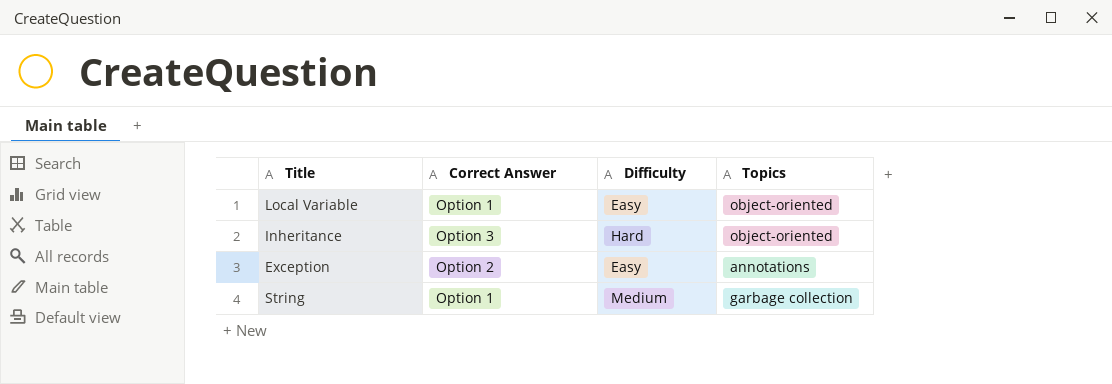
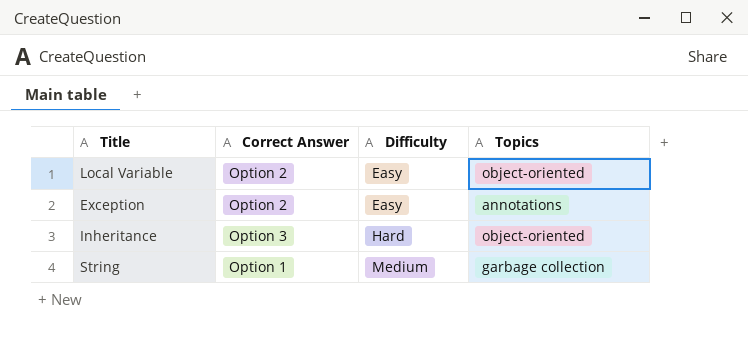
row order: none -> Difficulty ascending
Local Variable | Correct Answer: Option 1 -> Option 2

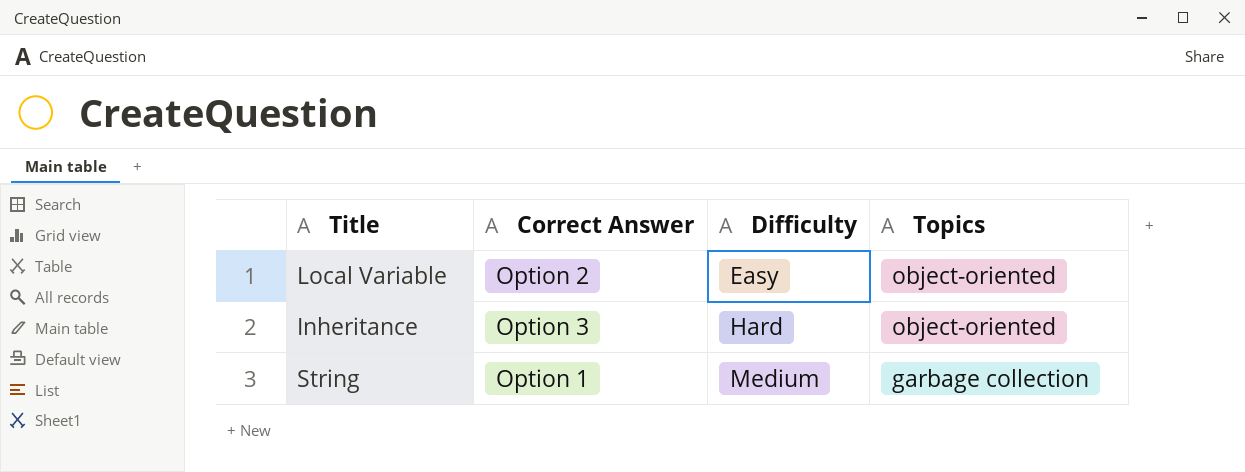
row Exception: Option 2 | Easy | annotations -> none

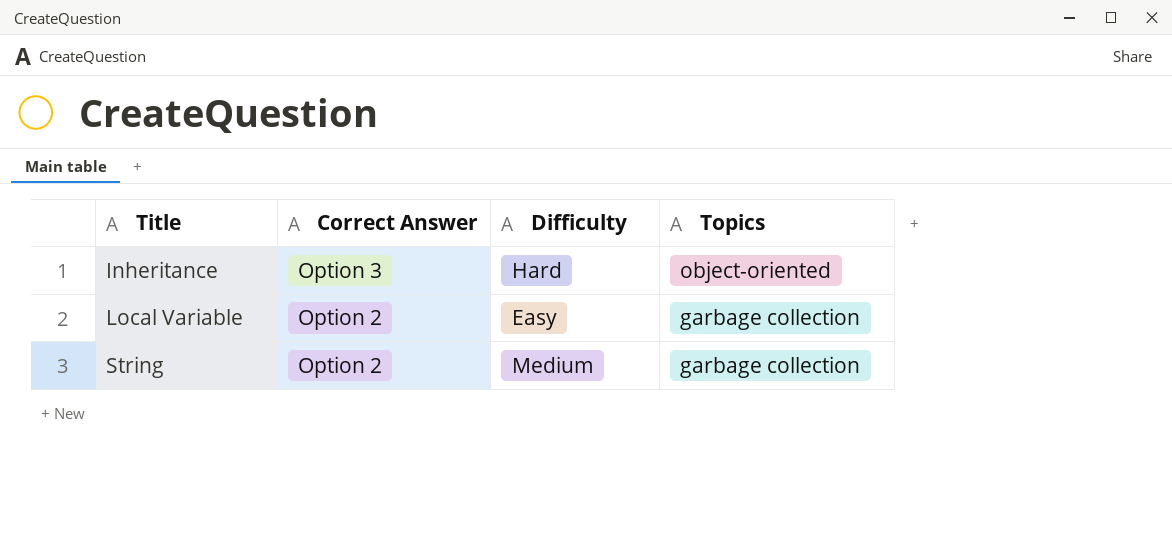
row order: Difficulty ascending -> Title ascending
Local Variable | Topics: object-oriented -> garbage collection
String | Correct Answer: Option 1 -> Option 2

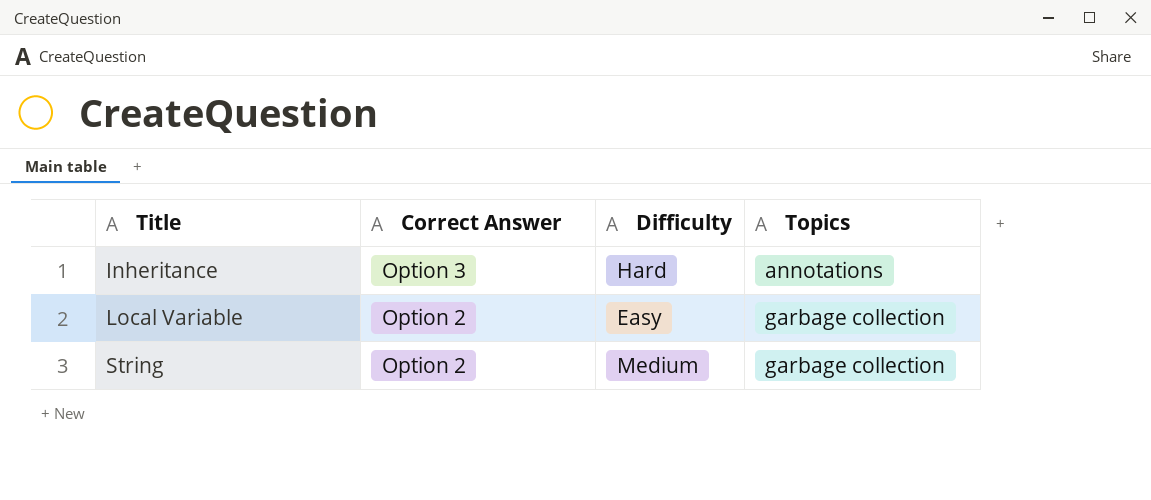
Inheritance | Topics: object-oriented -> annotations

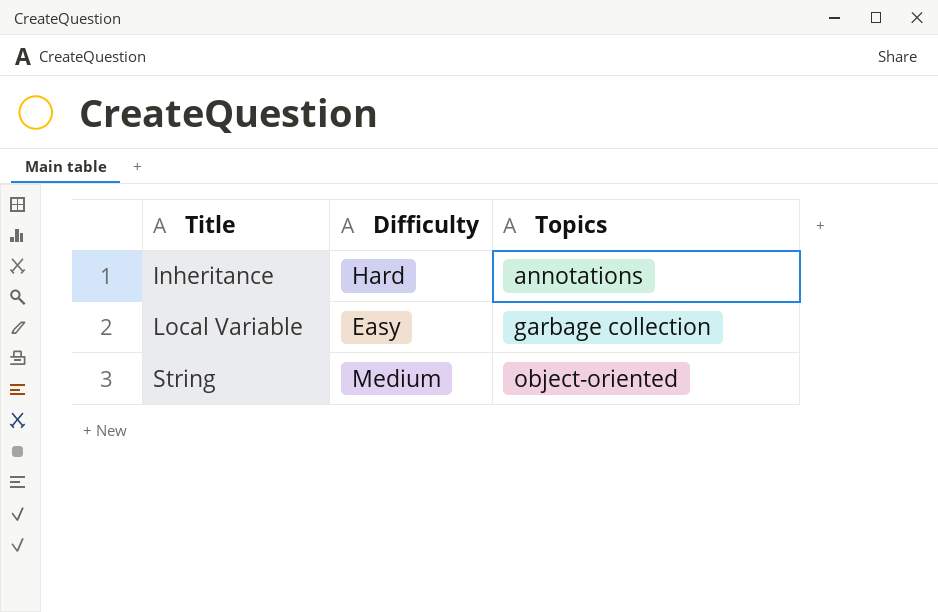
column Correct Answer | position: 2 -> none
String | Topics: garbage collection -> object-oriented

